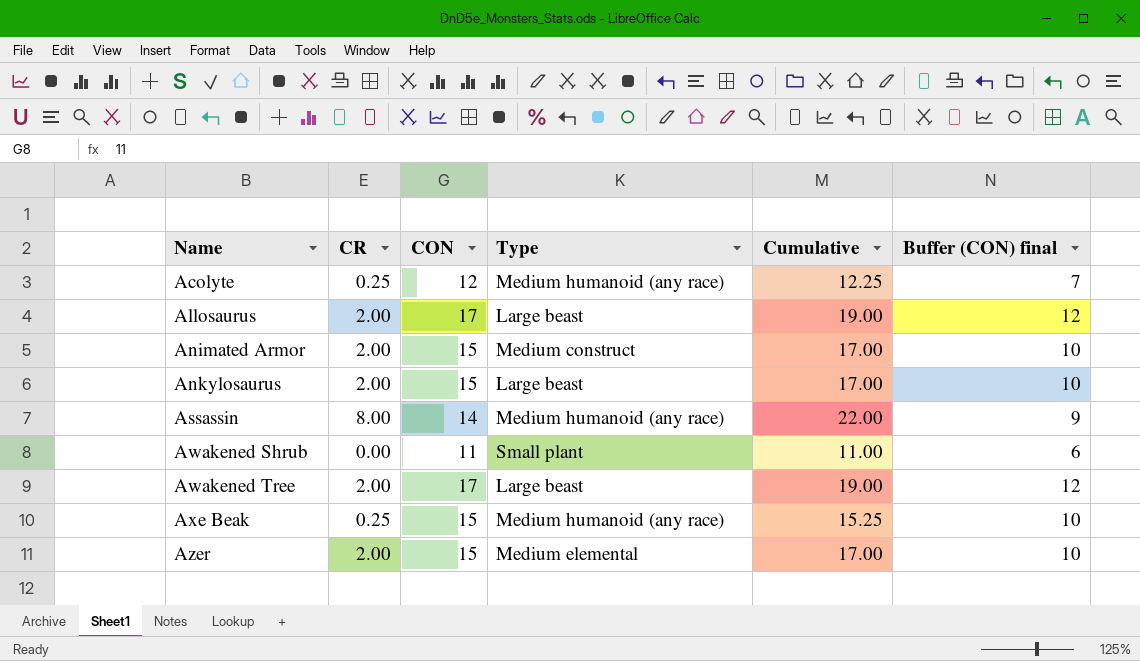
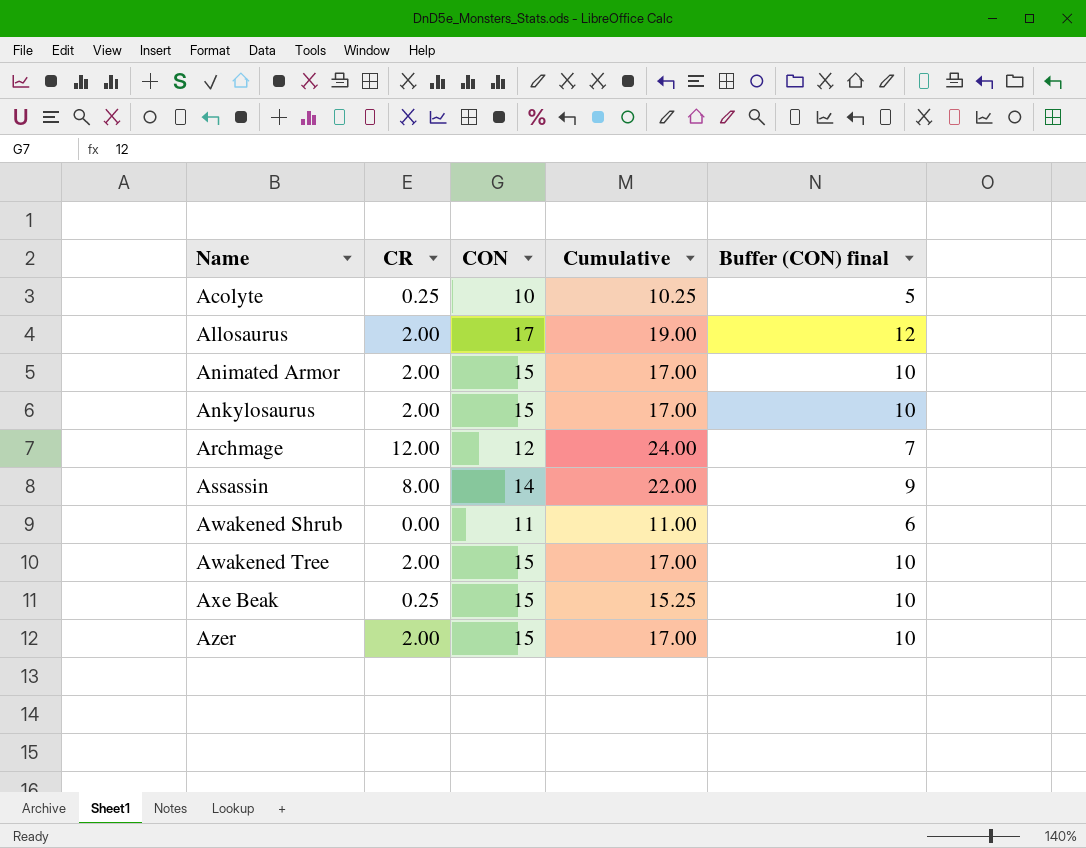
column Type | position: 4 -> none
Acolyte | CON: 12 -> 10
Acolyte | Cumulative: 12.25 -> 10.25
Acolyte | Buffer (CON) final: 7 -> 5
row Archmage: none -> 12.00 | 12 | 24.00 | 7
Awakened Tree | CON: 17 -> 15
Awakened Tree | Cumulative: 19.00 -> 17.00
Awakened Tree | Buffer (CON) final: 12 -> 10

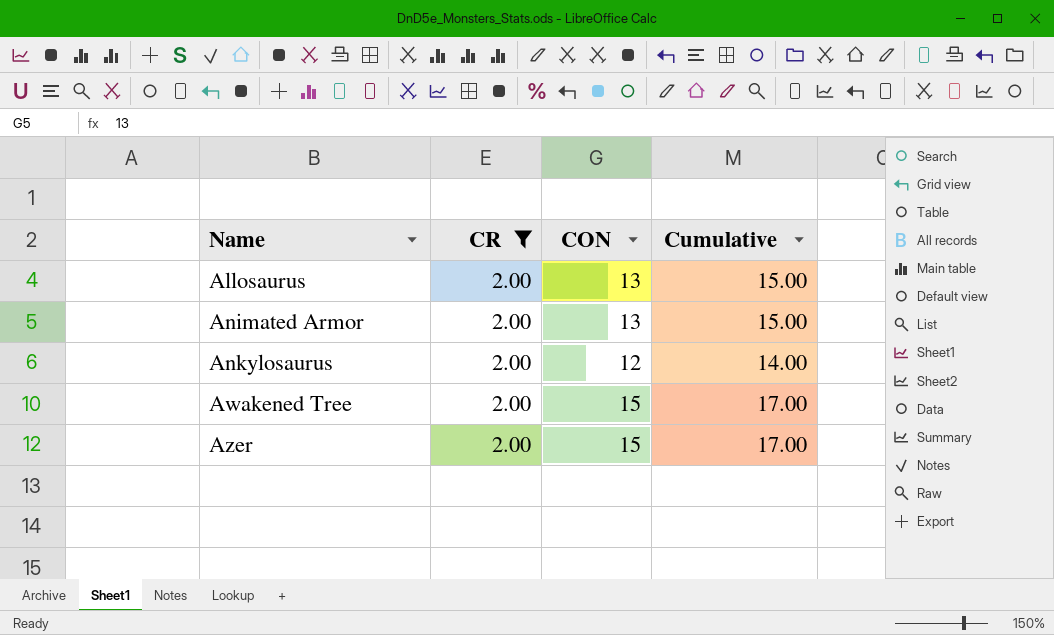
filter: none -> CR = 2.00
column Buffer (CON) final | formula: [CON] - 5 -> none
Allosaurus | CON: 17 -> 13
Allosaurus | Cumulative: 19.00 -> 15.00
Animated Armor | CON: 15 -> 13
Animated Armor | Cumulative: 17.00 -> 15.00
Ankylosaurus | CON: 15 -> 12
Ankylosaurus | Cumulative: 17.00 -> 14.00

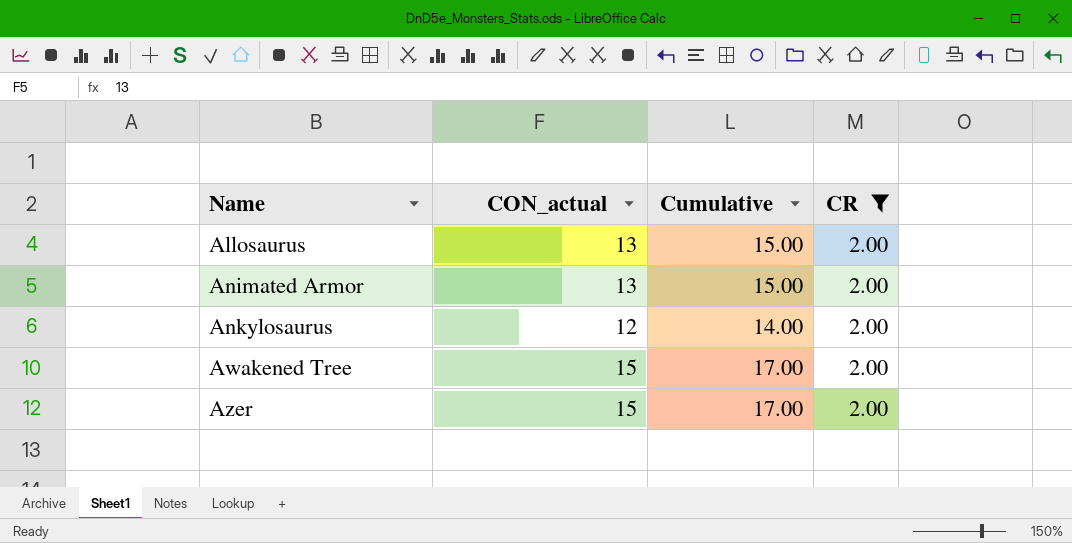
column name: CON -> CON_actual
column CR | position: 2 -> 4

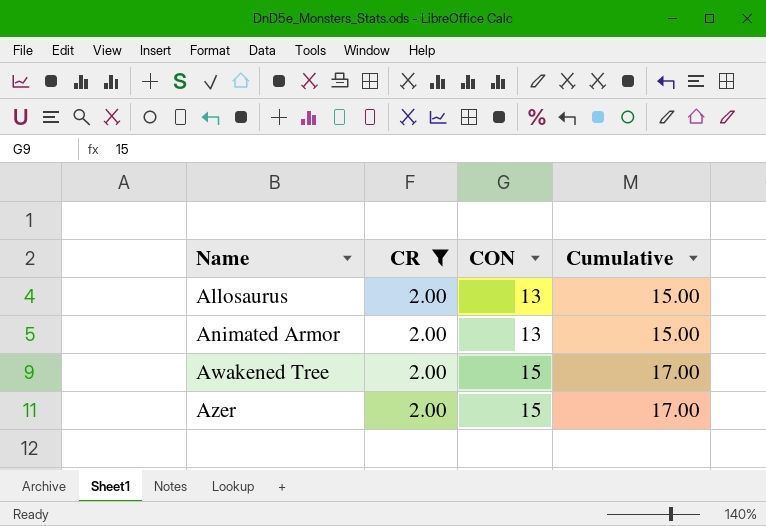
column CR | position: 4 -> 2
column name: CON_actual -> CON
row Ankylosaurus: 12 | 14.00 | 2.00 -> none

